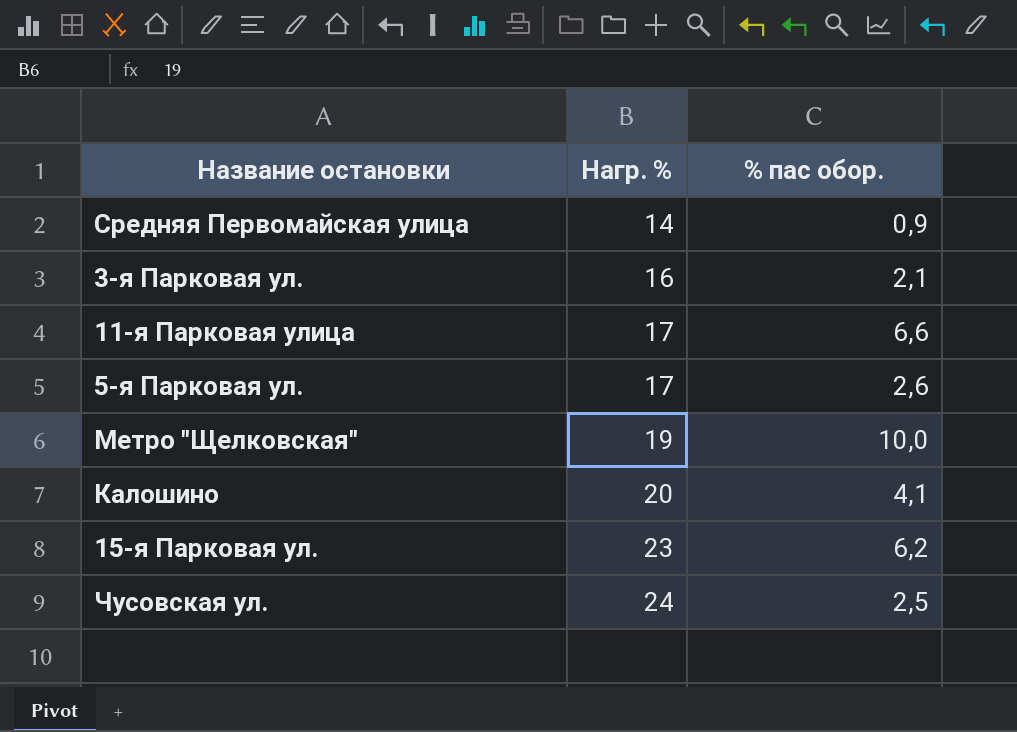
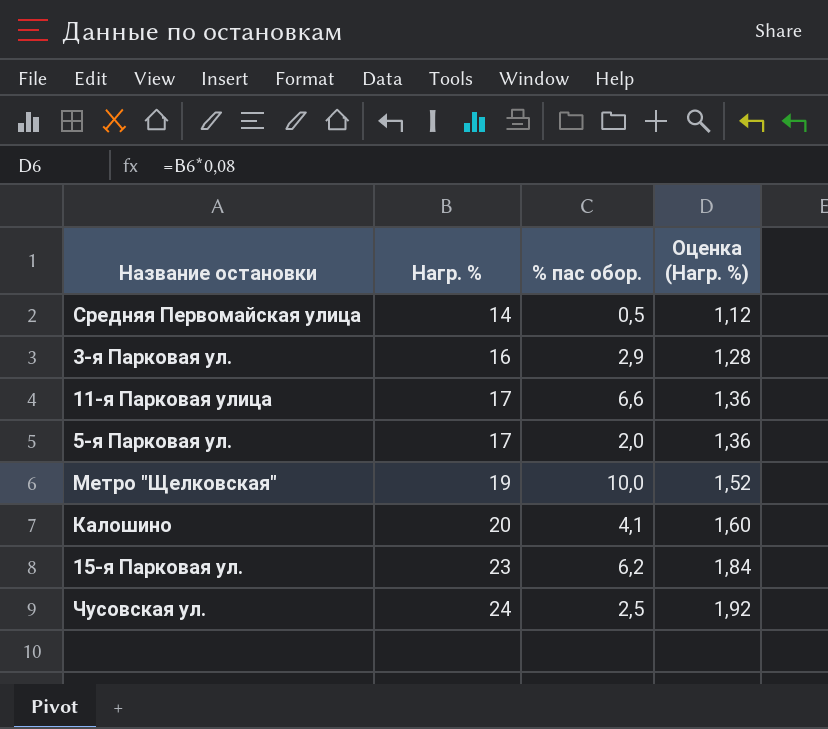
column Оценка (Нагр. %) | formula: none -> [Нагр. %] * 0,08
Средняя Первомайская улица | % пас обор.: 0,9 -> 0,5
3-я Парковая ул. | % пас обор.: 2,1 -> 2,9
5-я Парковая ул. | % пас обор.: 2,6 -> 2,0

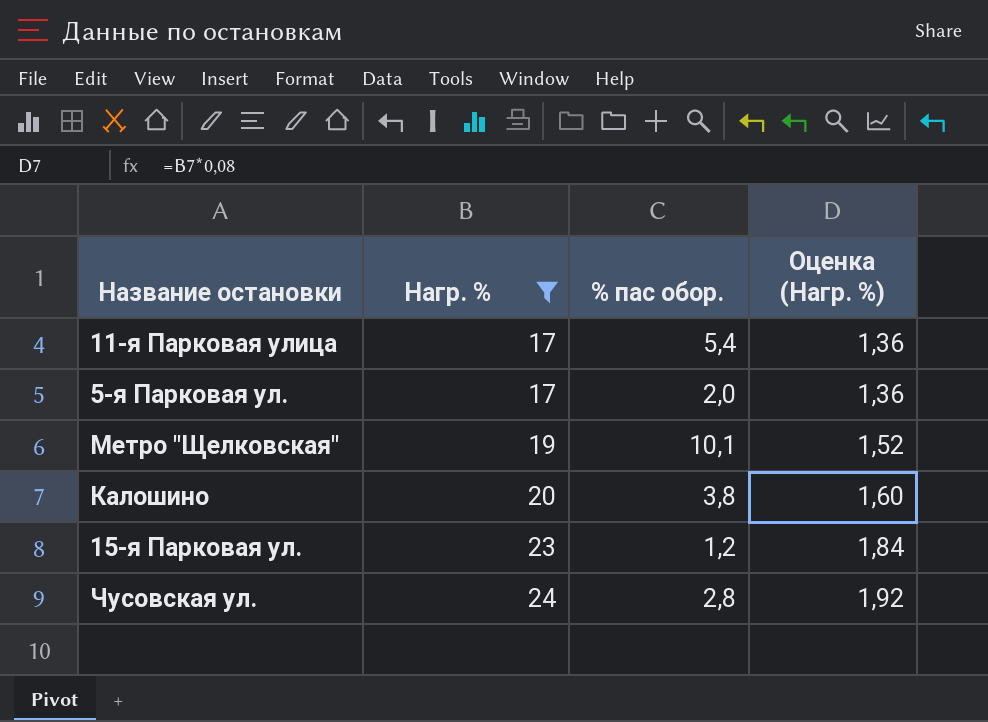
filter: none -> Нагр. % >= 17
11-я Парковая улица | % пас обор.: 6,6 -> 5,4
Метро "Щелковская" | % пас обор.: 10,0 -> 10,1
Калошино | % пас обор.: 4,1 -> 3,8
15-я Парковая ул. | % пас обор.: 6,2 -> 1,2
Чусовская ул. | % пас обор.: 2,5 -> 2,8

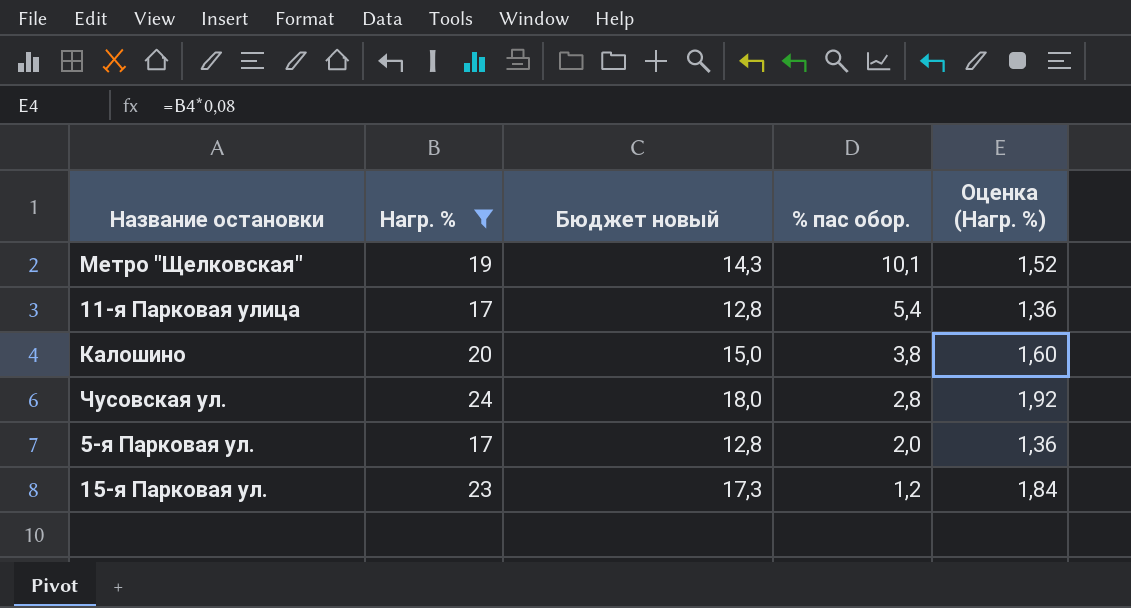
row order: Нагр. % ascending -> % пас обор. descending
column Бюджет новый | formula: none -> [Нагр. %] * 0,75

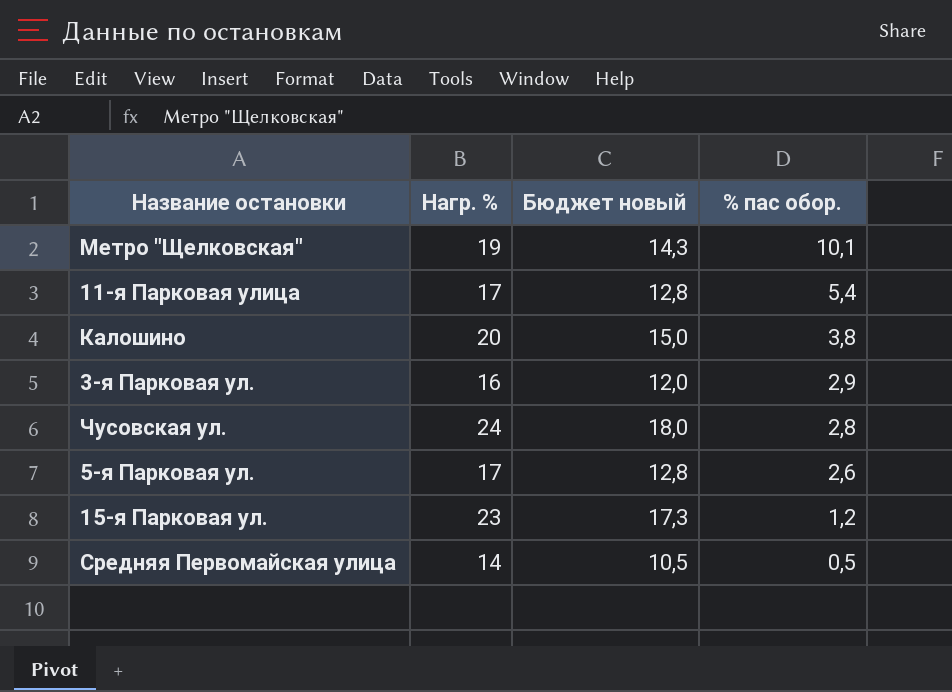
filter: Нагр. % >= 17 -> none
column Оценка (Нагр. %) | formula: [Нагр. %] * 0,08 -> none
5-я Парковая ул. | % пас обор.: 2,0 -> 2,6

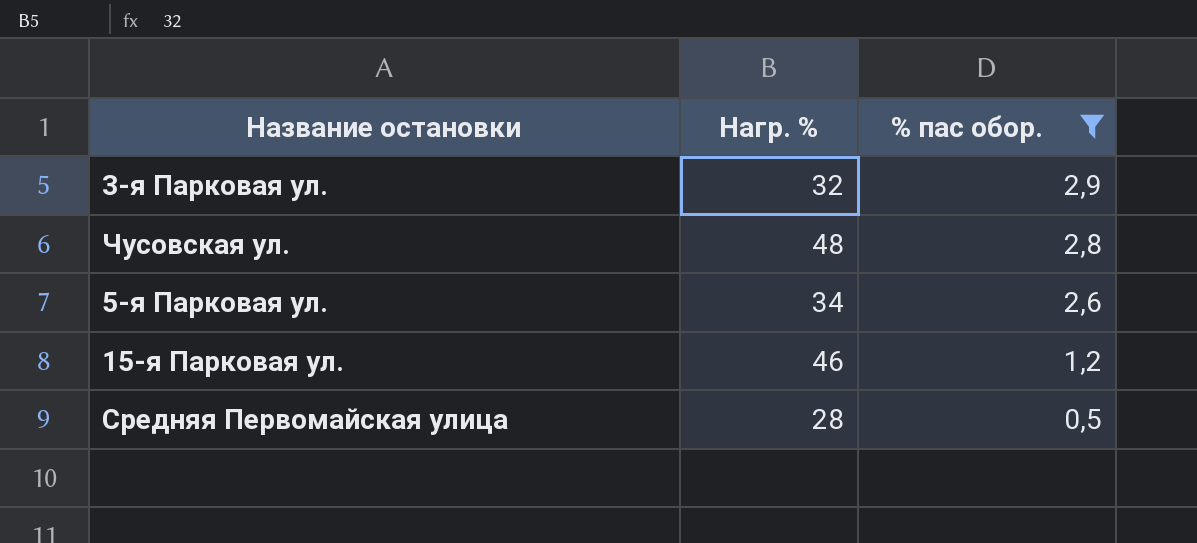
filter: none -> % пас обор. <= 2,9
column Бюджет новый | formula: [Нагр. %] * 0,75 -> none
3-я Парковая ул. | Нагр. %: 16 -> 32
Чусовская ул. | Нагр. %: 24 -> 48
5-я Парковая ул. | Нагр. %: 17 -> 34
15-я Парковая ул. | Нагр. %: 23 -> 46
Средняя Первомайская улица | Нагр. %: 14 -> 28

